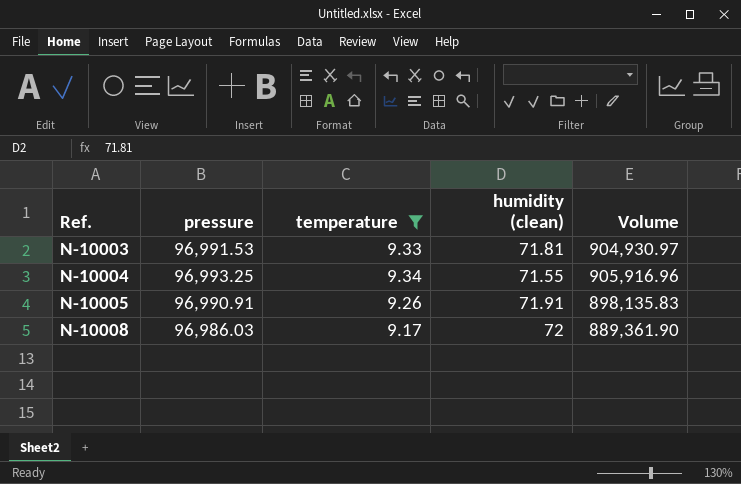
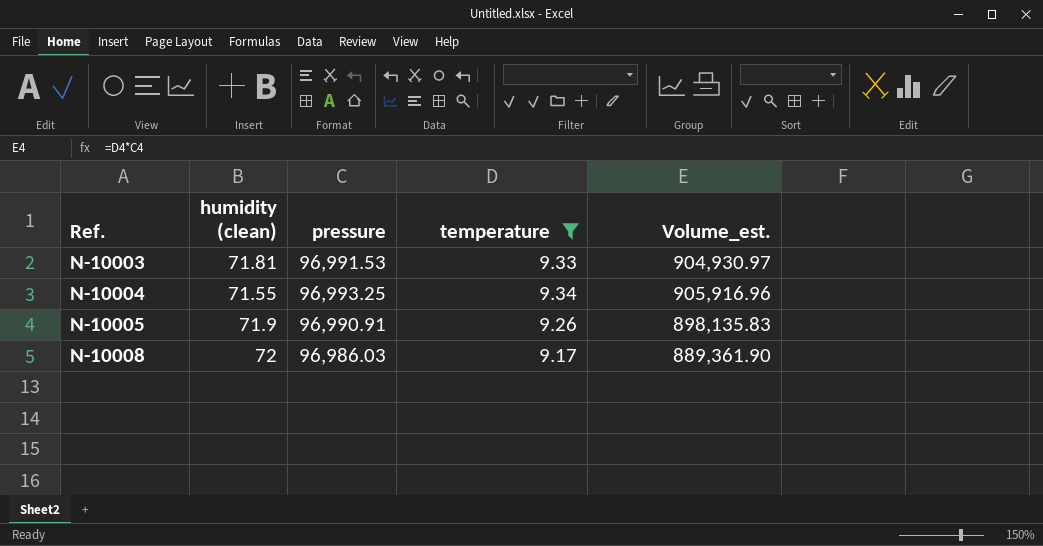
column humidity (clean) | position: 4 -> 2
column name: Volume -> Volume_est.
N-10005 | humidity (clean): 71.91 -> 71.9

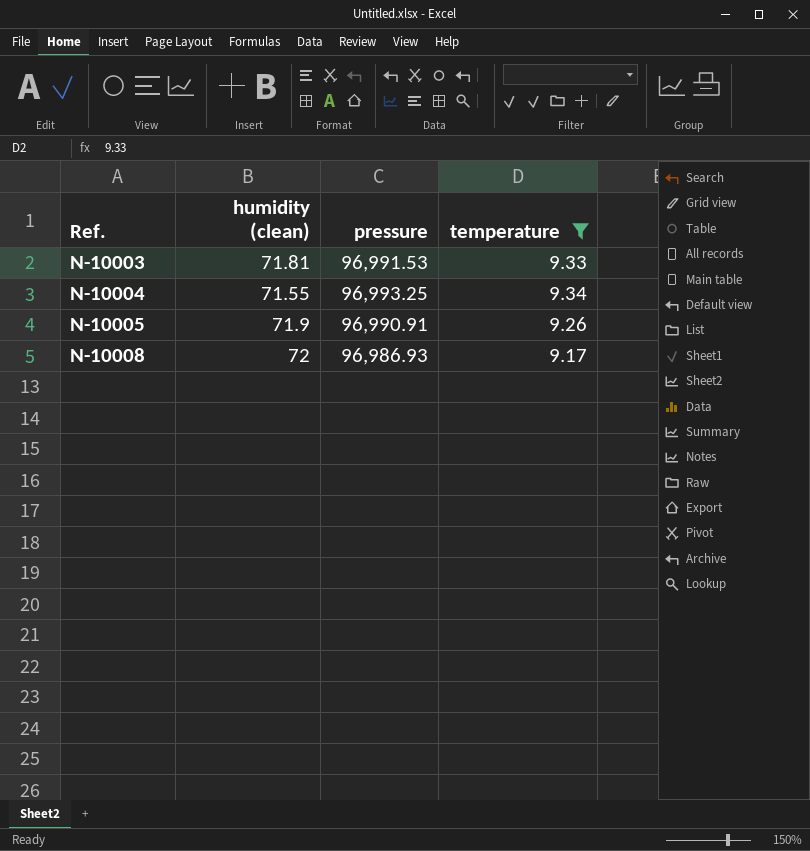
column Volume_est. | formula: [pressure] * [temperature] -> none
N-10008 | pressure: 96,986.03 -> 96,986.93

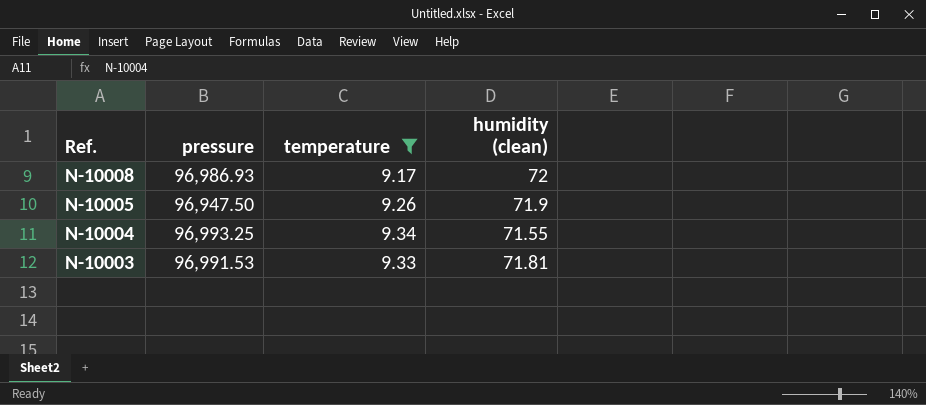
row order: Ref. ascending -> Ref. descending
column humidity (clean) | position: 2 -> 4
N-10005 | pressure: 96,990.91 -> 96,947.50

